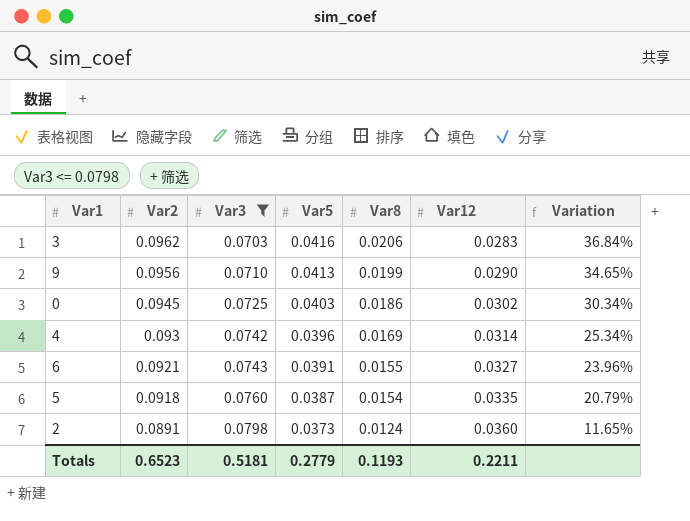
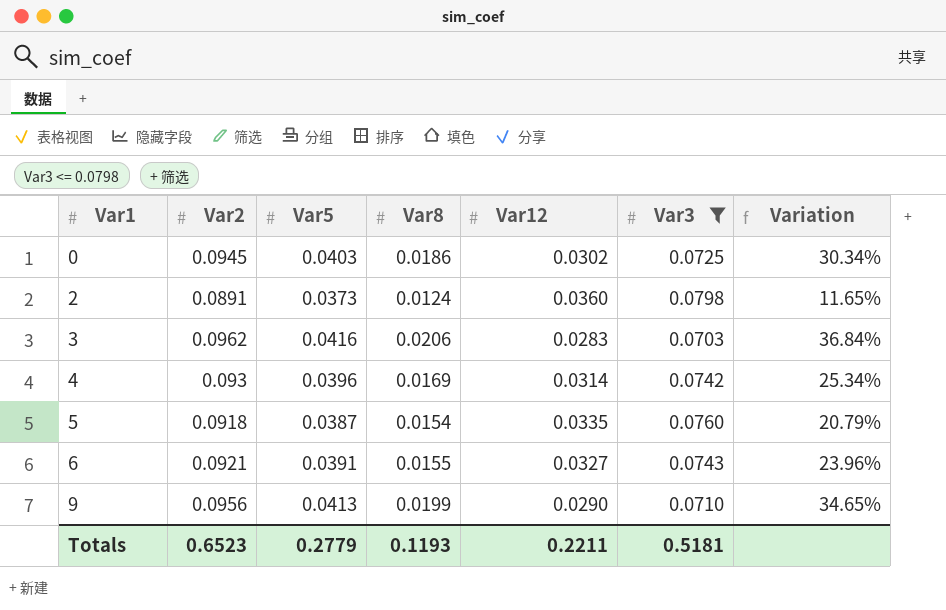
row order: Var2 descending -> Var1 ascending
column Var3 | position: 3 -> 6

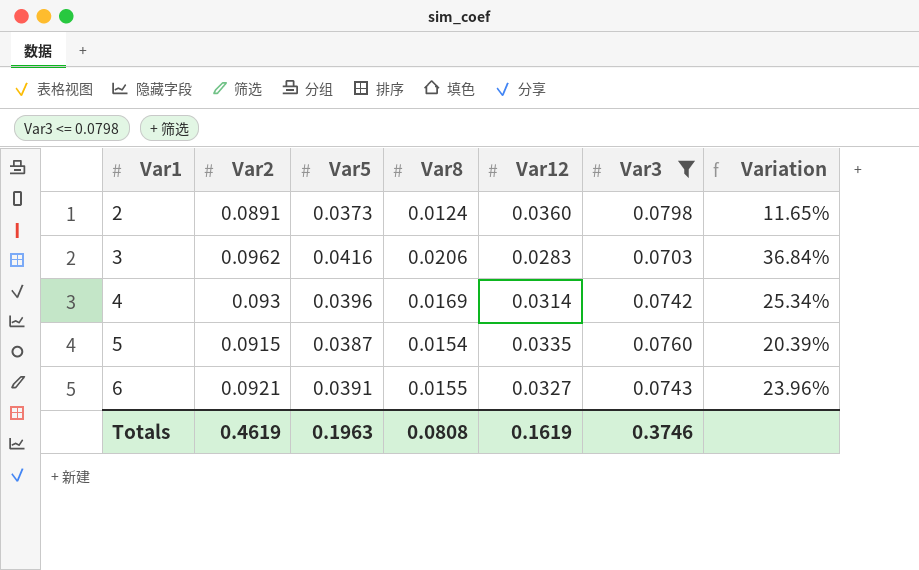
row 0: 0.0945 | 0.0403 | 0.0186 | 0.0302 | 0.0725 | 30.34% -> none
row 9: 0.0956 | 0.0413 | 0.0199 | 0.0290 | 0.0710 | 34.65% -> none
5 | Var2: 0.0918 -> 0.0915
5 | Variation: 20.79% -> 20.39%
Totals | Var2: 0.6523 -> 0.4619
Totals | Var5: 0.2779 -> 0.1963
Totals | Var8: 0.1193 -> 0.0808
Totals | Var12: 0.2211 -> 0.1619
Totals | Var3: 0.5181 -> 0.3746

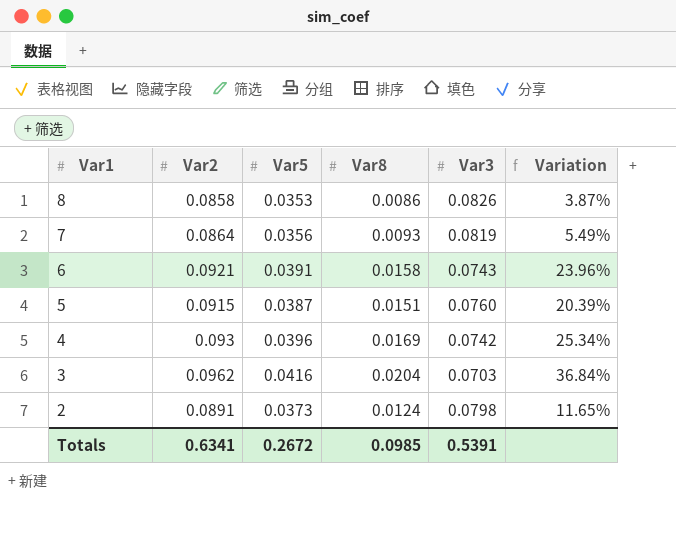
filter: Var3 <= 0.0798 -> none
row order: Var1 ascending -> Var1 descending
column Var12 | position: 5 -> none
6 | Var8: 0.0155 -> 0.0158
5 | Var8: 0.0154 -> 0.0151
3 | Var8: 0.0206 -> 0.0204
Totals | Var2: 0.4619 -> 0.6341
Totals | Var5: 0.1963 -> 0.2672
Totals | Var8: 0.0808 -> 0.0985
Totals | Var3: 0.3746 -> 0.5391

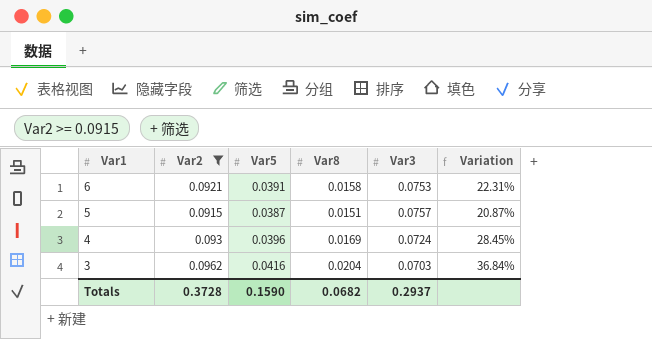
filter: none -> Var2 >= 0.0915
6 | Var3: 0.0743 -> 0.0753
6 | Variation: 23.96% -> 22.31%
5 | Var3: 0.0760 -> 0.0757
5 | Variation: 20.39% -> 20.87%
4 | Var3: 0.0742 -> 0.0724
4 | Variation: 25.34% -> 28.45%
Totals | Var2: 0.6341 -> 0.3728
Totals | Var5: 0.2672 -> 0.1590
Totals | Var8: 0.0985 -> 0.0682
Totals | Var3: 0.5391 -> 0.2937

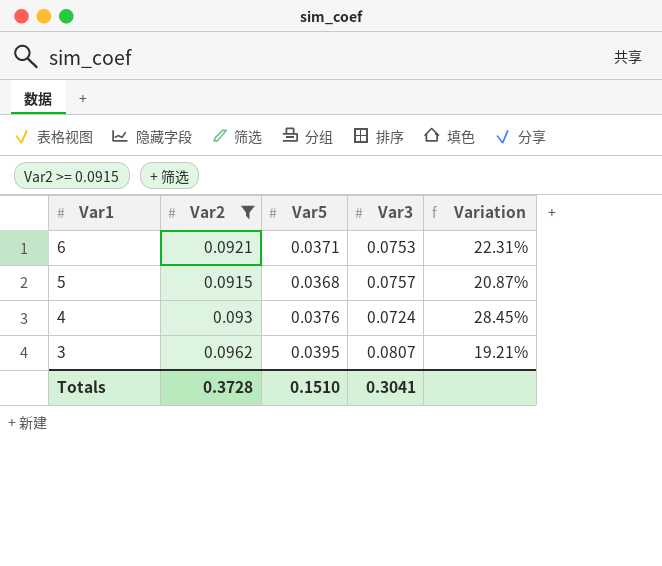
column Var8 | position: 4 -> none
6 | Var5: 0.0391 -> 0.0371
5 | Var5: 0.0387 -> 0.0368
4 | Var5: 0.0396 -> 0.0376
3 | Var5: 0.0416 -> 0.0395
3 | Var3: 0.0703 -> 0.0807
3 | Variation: 36.84% -> 19.21%
Totals | Var5: 0.1590 -> 0.1510
Totals | Var3: 0.2937 -> 0.3041

